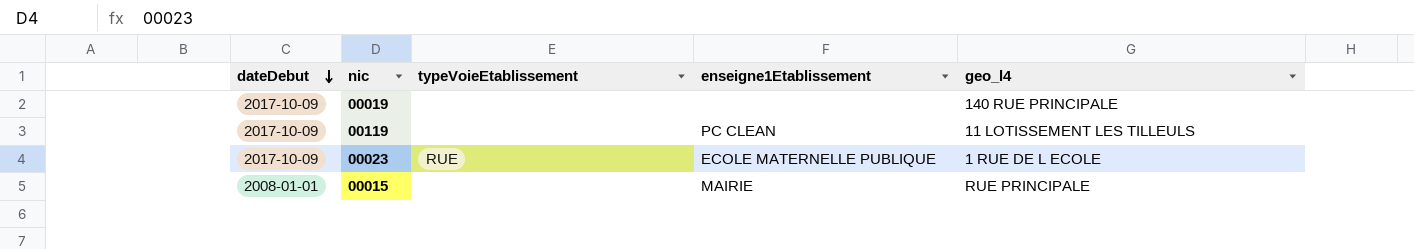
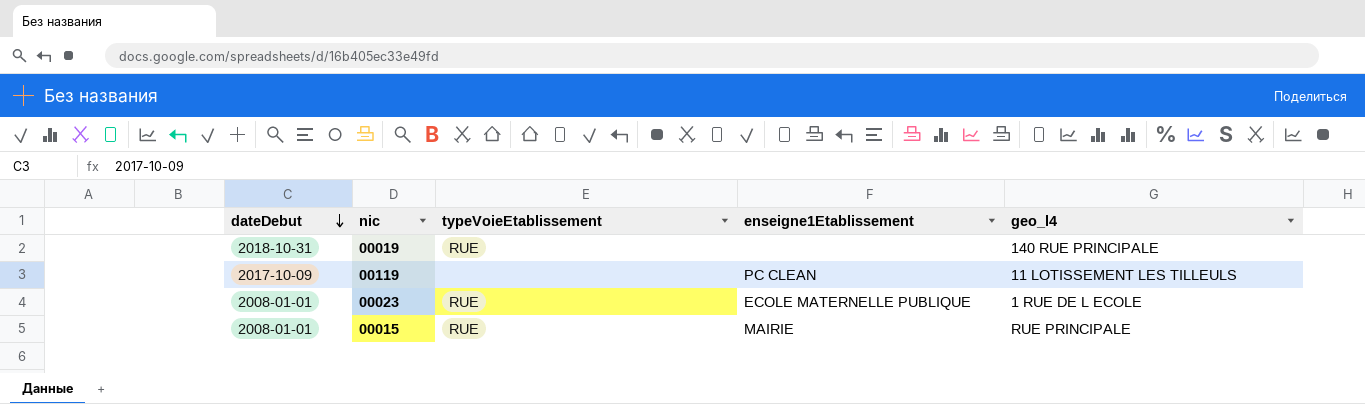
00019 | dateDebut: 2017-10-09 -> 2018-10-31
00019 | typeVoieEtablissement: none -> RUE
00023 | dateDebut: 2017-10-09 -> 2008-01-01
00015 | typeVoieEtablissement: none -> RUE

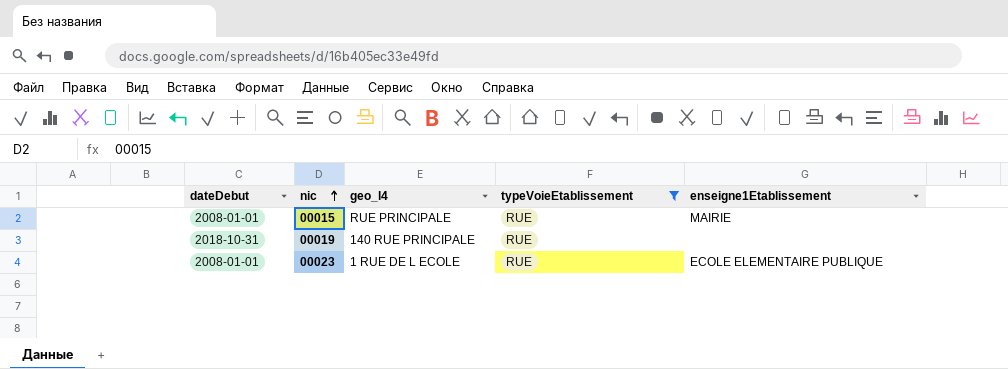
filter: none -> typeVoieEtablissement = RUE
row order: dateDebut descending -> nic ascending
column geo_l4 | position: 5 -> 3
00023 | enseigne1Etablissement: ECOLE MATERNELLE PUBLIQUE -> ECOLE ELEMENTAIRE PUBLIQUE

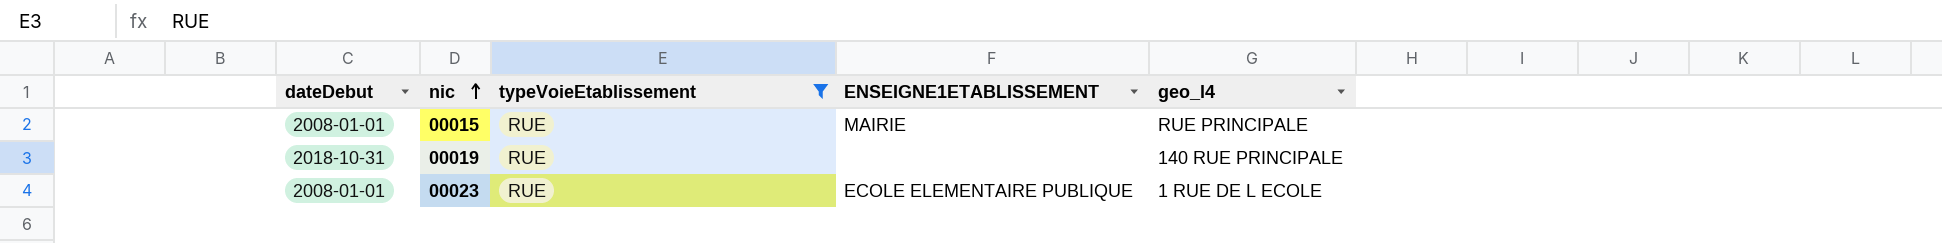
column name: enseigne1Etablissement -> ENSEIGNE1ETABLISSEMENT
column geo_l4 | position: 3 -> 5

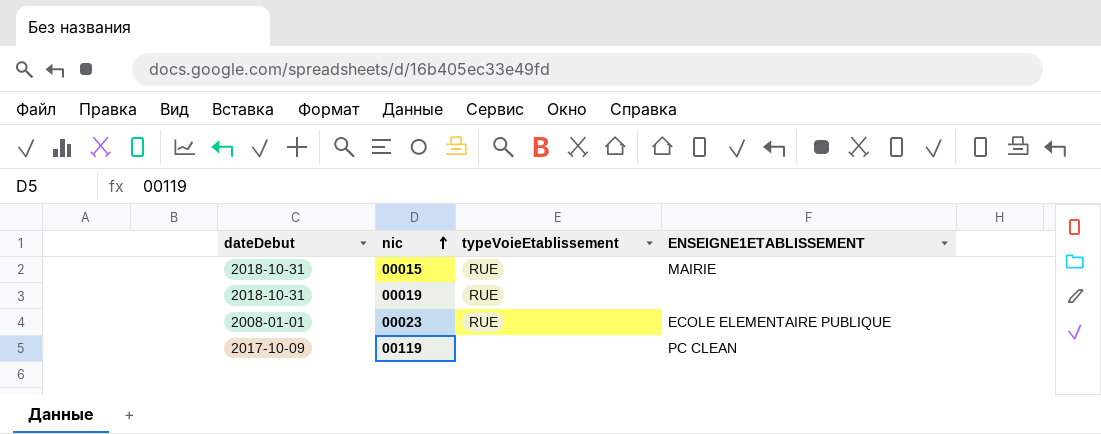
filter: typeVoieEtablissement = RUE -> none
column geo_l4 | position: 5 -> none
00015 | dateDebut: 2008-01-01 -> 2018-10-31

